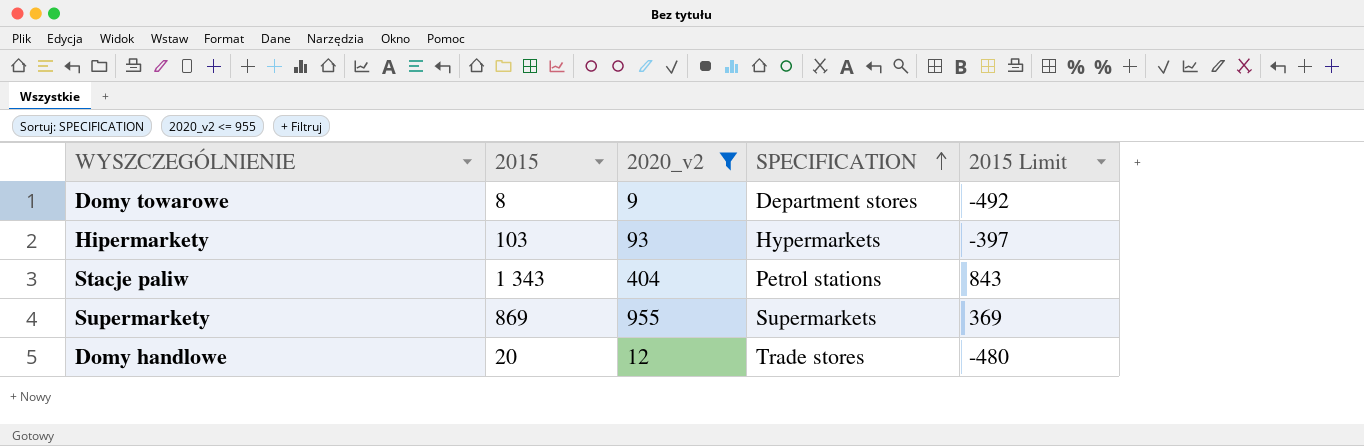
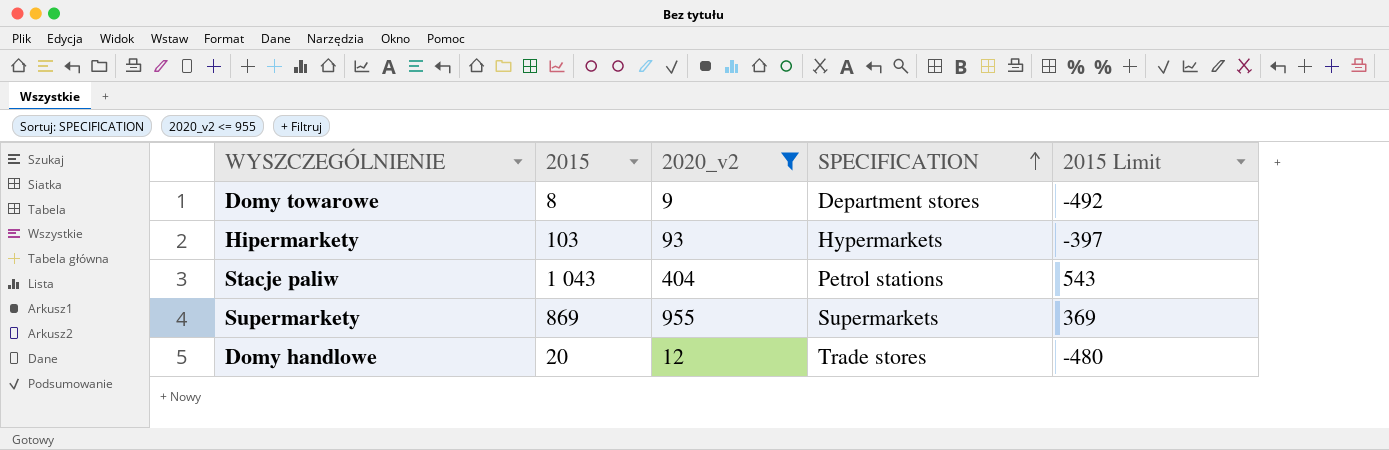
Stacje paliw | 2015: 1 343 -> 1 043
Stacje paliw | 2015 Limit: 843 -> 543

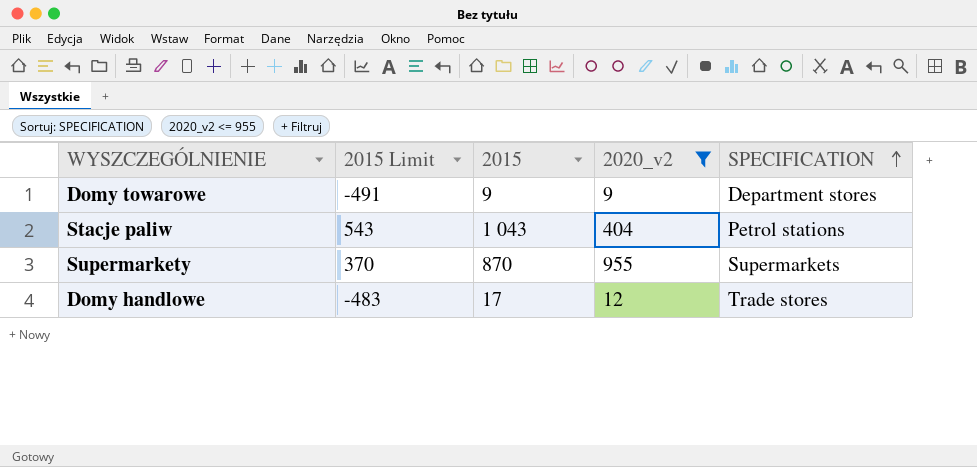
column 2015 Limit | position: 5 -> 2
row Hipermarkety: 103 | 93 | Hypermarkets | -397 -> none
Domy towarowe | 2015 Limit: -492 -> -491
Domy towarowe | 2015: 8 -> 9
Supermarkety | 2015 Limit: 369 -> 370
Supermarkety | 2015: 869 -> 870
Domy handlowe | 2015 Limit: -480 -> -483
Domy handlowe | 2015: 20 -> 17

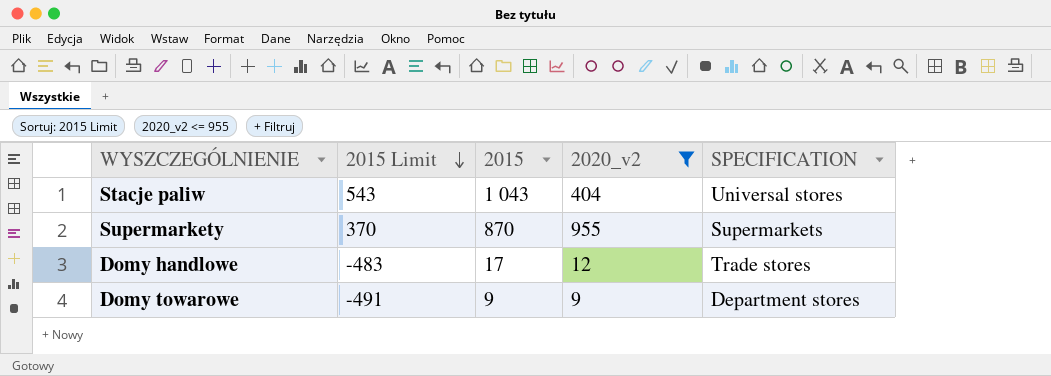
row order: SPECIFICATION ascending -> 2015 Limit descending
Stacje paliw | SPECIFICATION: Petrol stations -> Universal stores

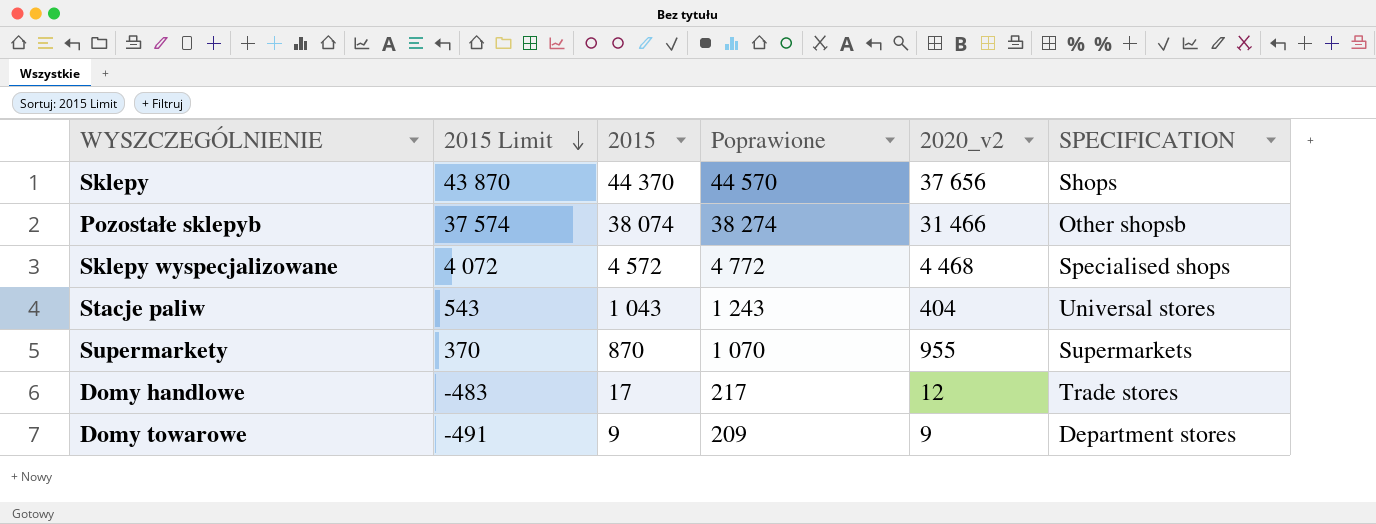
filter: 2020_v2 <= 955 -> none
column Poprawione | formula: none -> [2015] + 200

